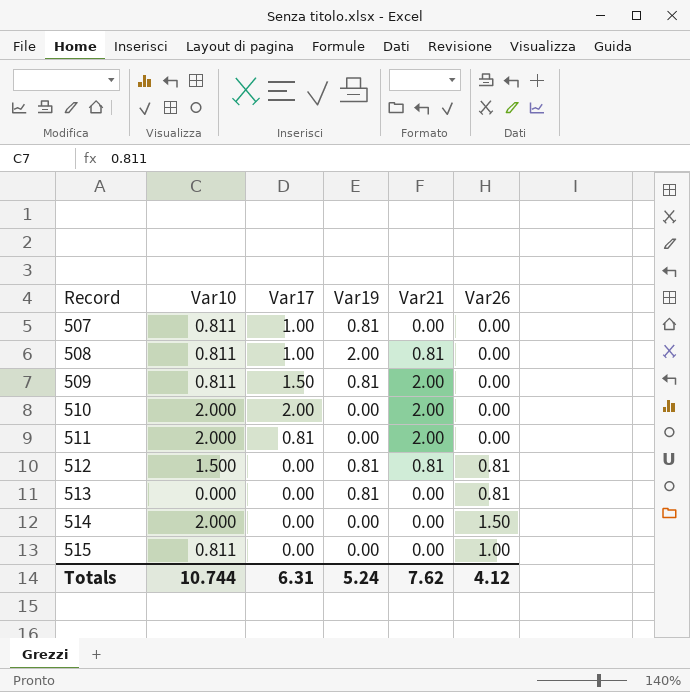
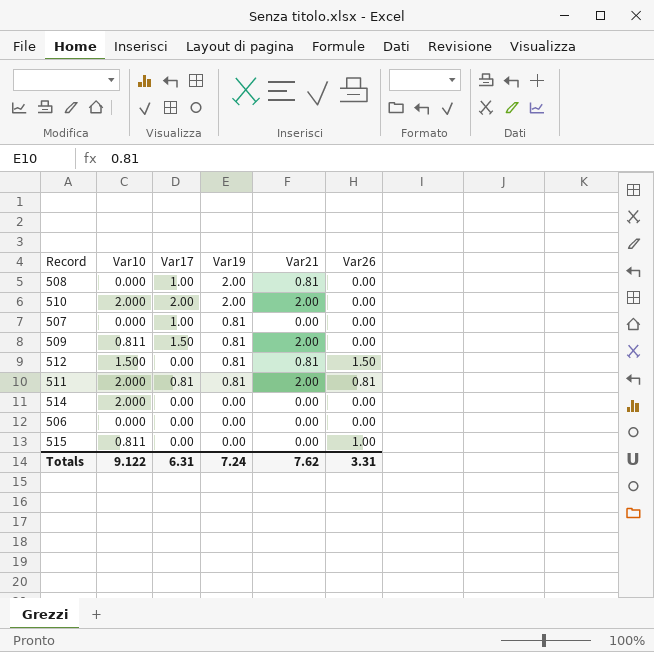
row order: Record ascending -> Var19 descending
row 513: 0.000 | 0.00 | 0.81 | 0.00 | 0.81 -> none
508 | Var10: 0.811 -> 0.000
510 | Var19: 0.00 -> 2.00
507 | Var10: 0.811 -> 0.000
512 | Var26: 0.81 -> 1.50
511 | Var19: 0.00 -> 0.81
511 | Var26: 0.00 -> 0.81
514 | Var26: 1.50 -> 0.00
row 506: none -> 0.000 | 0.00 | 0.00 | 0.00 | 0.00
Totals | Var10: 10.744 -> 9.122
Totals | Var19: 5.24 -> 7.24
Totals | Var26: 4.12 -> 3.31

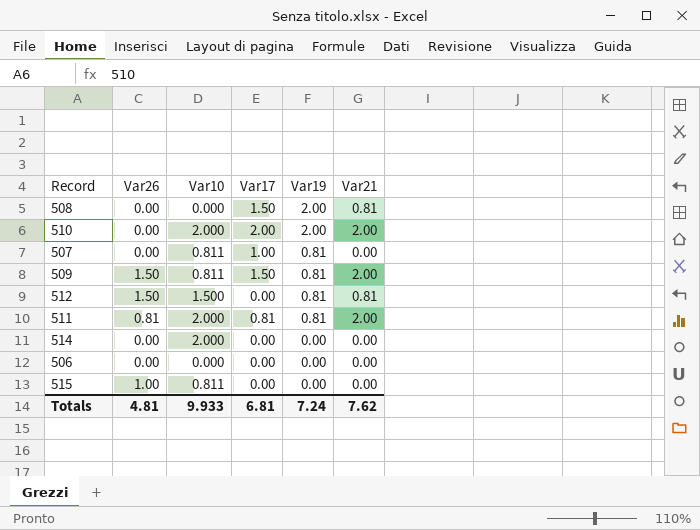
column Var26 | position: 6 -> 2
508 | Var17: 1.00 -> 1.50
507 | Var10: 0.000 -> 0.811
509 | Var26: 0.00 -> 1.50
Totals | Var26: 3.31 -> 4.81
Totals | Var10: 9.122 -> 9.933
Totals | Var17: 6.31 -> 6.81

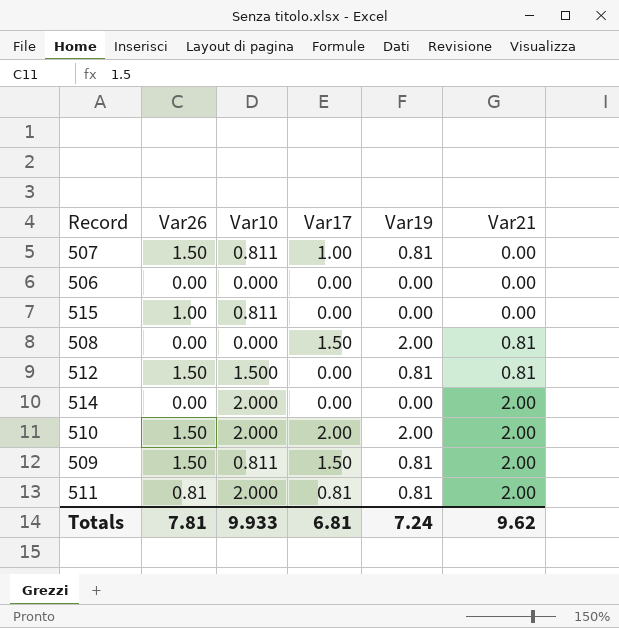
row order: Var19 descending -> Var21 ascending
507 | Var26: 0.00 -> 1.50
514 | Var21: 0.00 -> 2.00
510 | Var26: 0.00 -> 1.50
Totals | Var26: 4.81 -> 7.81
Totals | Var21: 7.62 -> 9.62

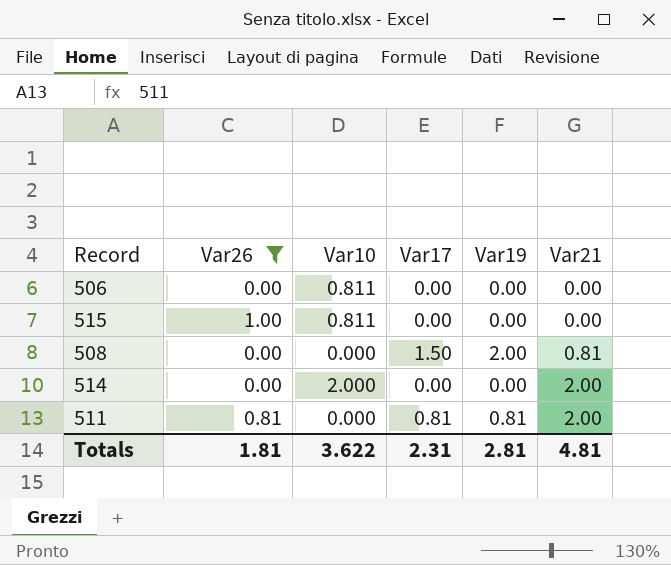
filter: none -> Var26 != 1.50
506 | Var10: 0.000 -> 0.811
511 | Var10: 2.000 -> 0.000
Totals | Var26: 7.81 -> 1.81
Totals | Var10: 9.933 -> 3.622
Totals | Var17: 6.81 -> 2.31
Totals | Var19: 7.24 -> 2.81
Totals | Var21: 9.62 -> 4.81

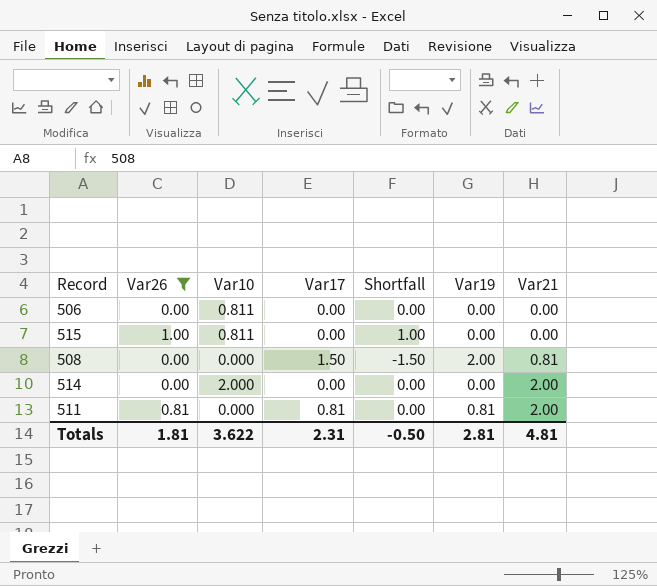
column Shortfall | formula: none -> [Var26] - [Var17]

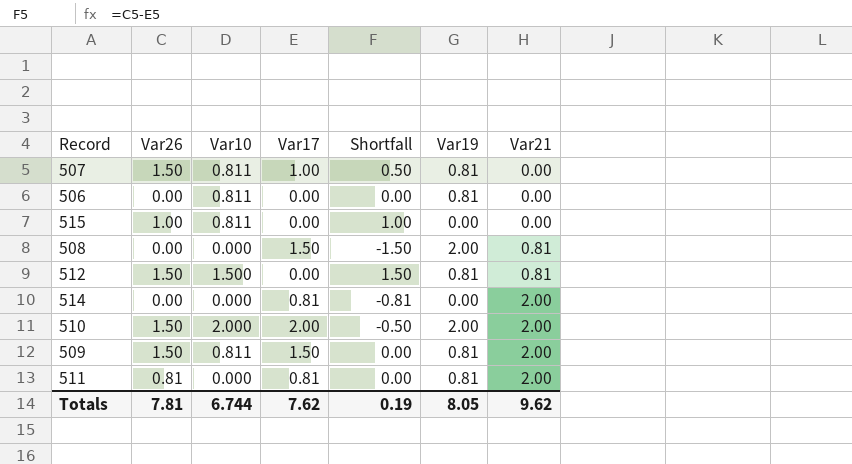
filter: Var26 != 1.50 -> none
506 | Var19: 0.00 -> 0.81
514 | Var10: 2.000 -> 0.000
514 | Var17: 0.00 -> 0.81
514 | Shortfall: 0.00 -> -0.81
Totals | Var26: 1.81 -> 7.81
Totals | Var10: 3.622 -> 6.744
Totals | Var17: 2.31 -> 7.62
Totals | Shortfall: -0.50 -> 0.19
Totals | Var19: 2.81 -> 8.05
Totals | Var21: 4.81 -> 9.62

